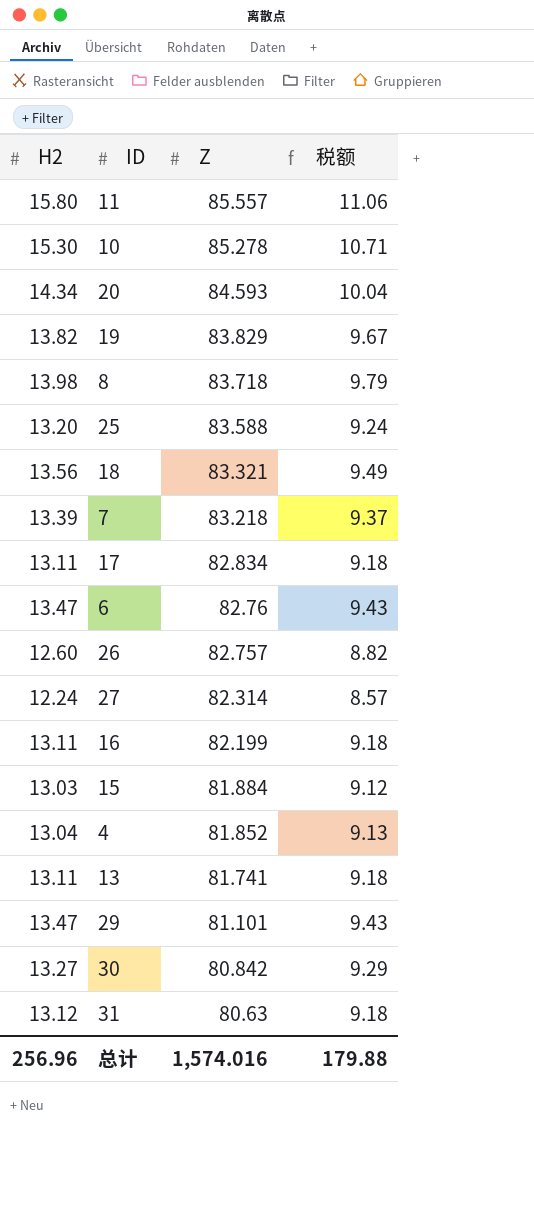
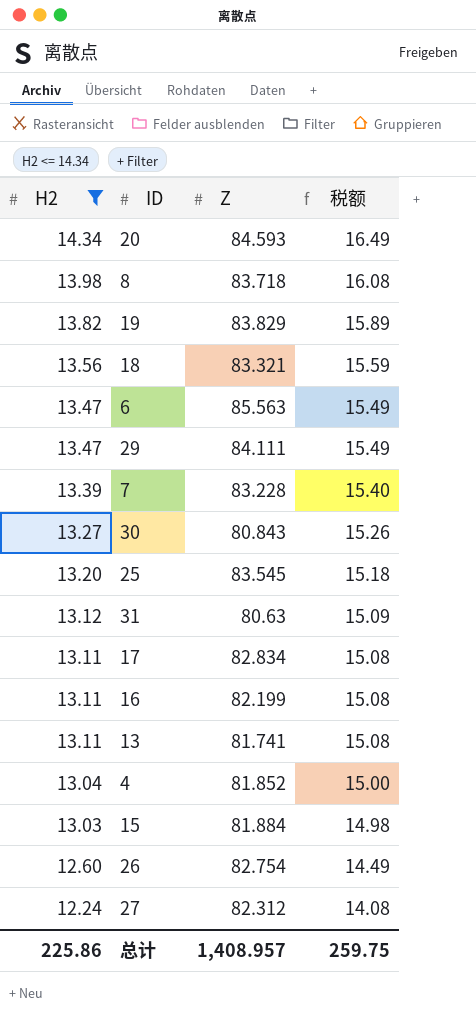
filter: none -> H2 <= 14.34
row order: Z descending -> H2 descending
column 税额 | formula: [H2] * 0.7 -> [H2] * 1.15
6 | Z: 82.76 -> 85.563
29 | Z: 81.101 -> 84.111
7 | Z: 83.218 -> 83.228
30 | Z: 80.842 -> 80.843
25 | Z: 83.588 -> 83.545
26 | Z: 82.757 -> 82.754
27 | Z: 82.314 -> 82.312
总计 | H2: 256.96 -> 225.86
总计 | Z: 1,574.016 -> 1,408.957
总计 | 税额: 179.88 -> 259.75

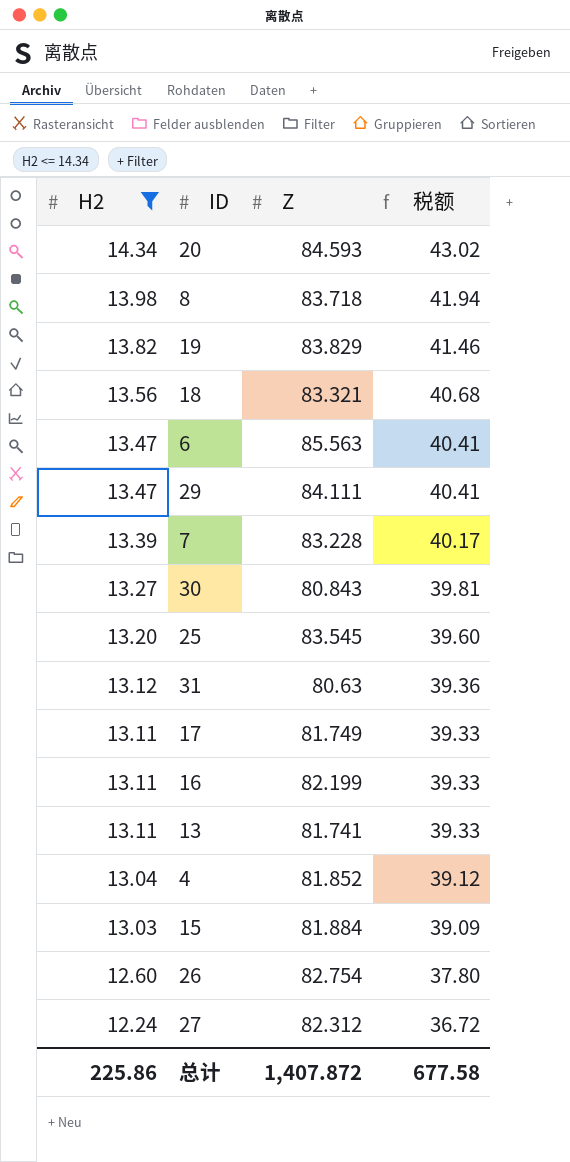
column 税额 | formula: [H2] * 1.15 -> [H2] * 3
17 | Z: 82.834 -> 81.749
总计 | Z: 1,408.957 -> 1,407.872
总计 | 税额: 259.75 -> 677.58

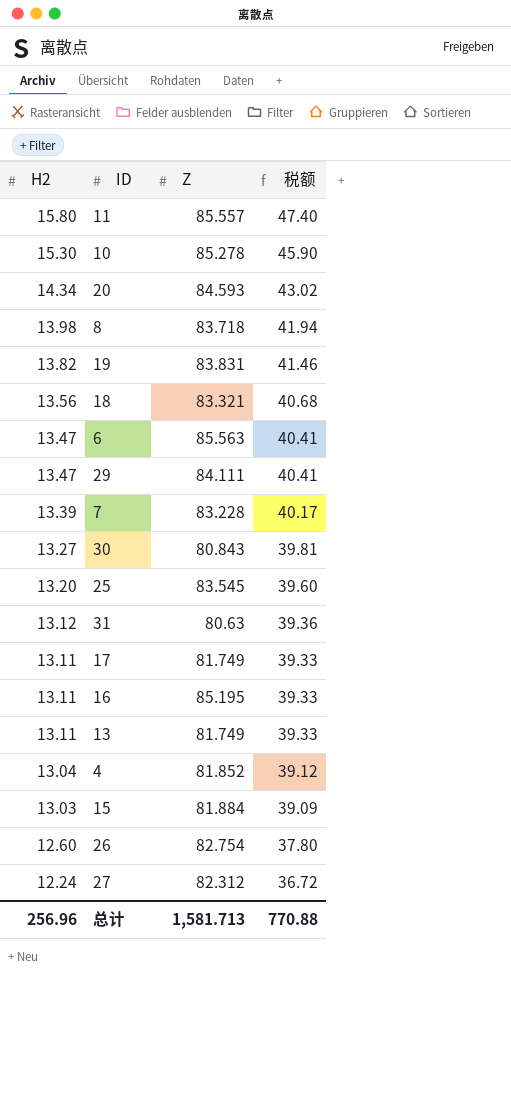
filter: H2 <= 14.34 -> none
19 | Z: 83.829 -> 83.831
16 | Z: 82.199 -> 85.195
13 | Z: 81.741 -> 81.749
总计 | H2: 225.86 -> 256.96
总计 | Z: 1,407.872 -> 1,581.713
总计 | 税额: 677.58 -> 770.88

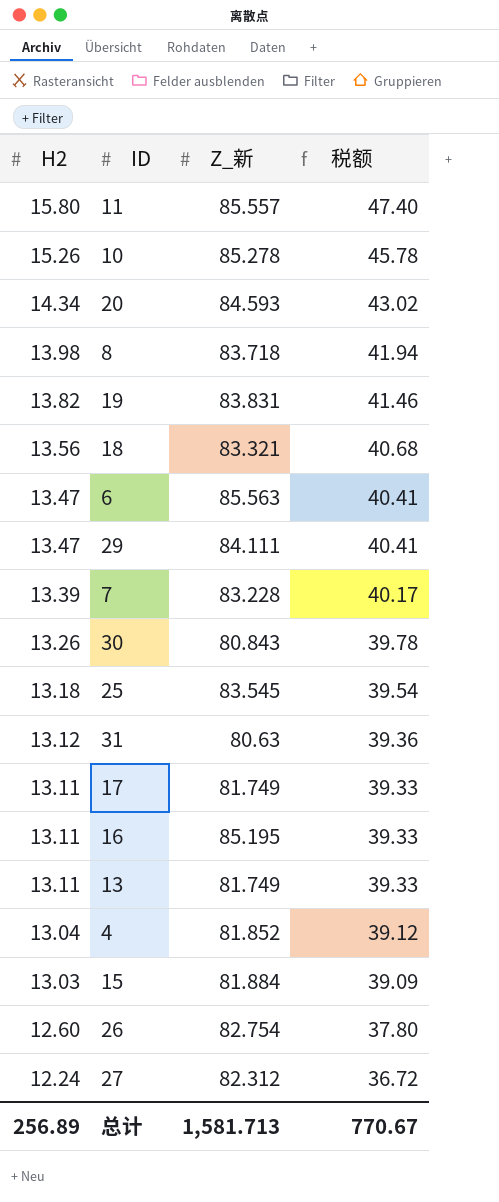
column name: Z -> Z_新
10 | H2: 15.30 -> 15.26
10 | 税额: 45.90 -> 45.78
30 | H2: 13.27 -> 13.26
30 | 税额: 39.81 -> 39.78
25 | H2: 13.20 -> 13.18
25 | 税额: 39.60 -> 39.54
总计 | H2: 256.96 -> 256.89
总计 | 税额: 770.88 -> 770.67

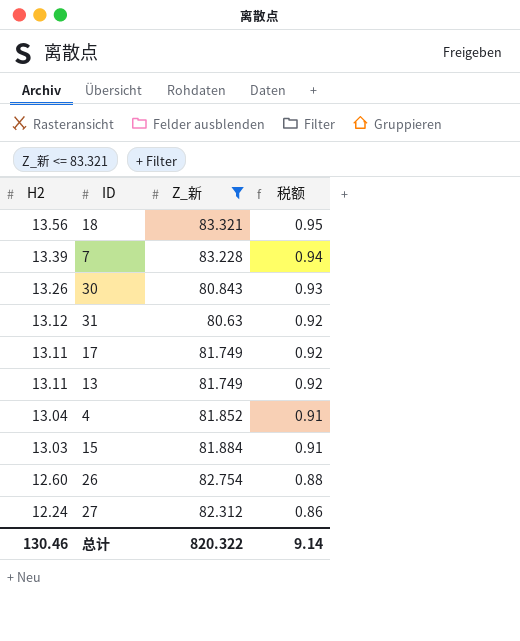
filter: none -> Z_新 <= 83.321
column 税额 | formula: [H2] * 3 -> [H2] * 0.07
总计 | H2: 256.89 -> 130.46
总计 | Z_新: 1,581.713 -> 820.322
总计 | 税额: 770.67 -> 9.14

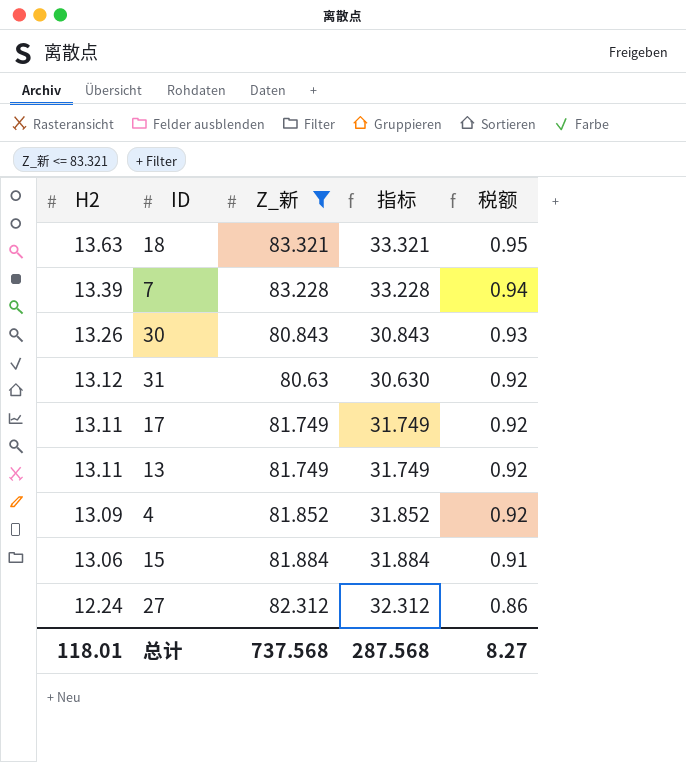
column 指标 | formula: none -> [Z_新] - 50
row 26: 12.60 | 82.754 | 0.88 -> none
18 | H2: 13.56 -> 13.63
4 | H2: 13.04 -> 13.09
4 | 税额: 0.91 -> 0.92
15 | H2: 13.03 -> 13.06
总计 | H2: 130.46 -> 118.01
总计 | Z_新: 820.322 -> 737.568
总计 | 税额: 9.14 -> 8.27

